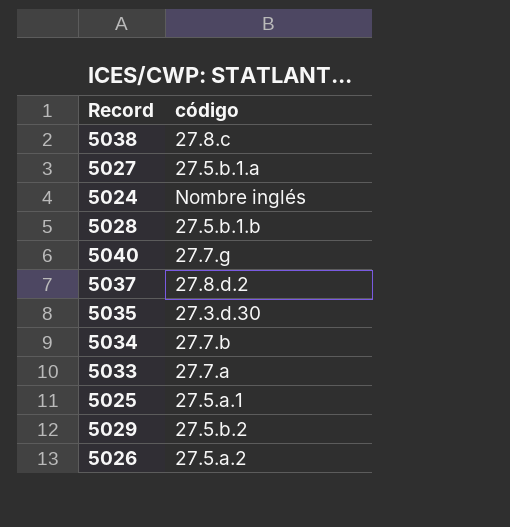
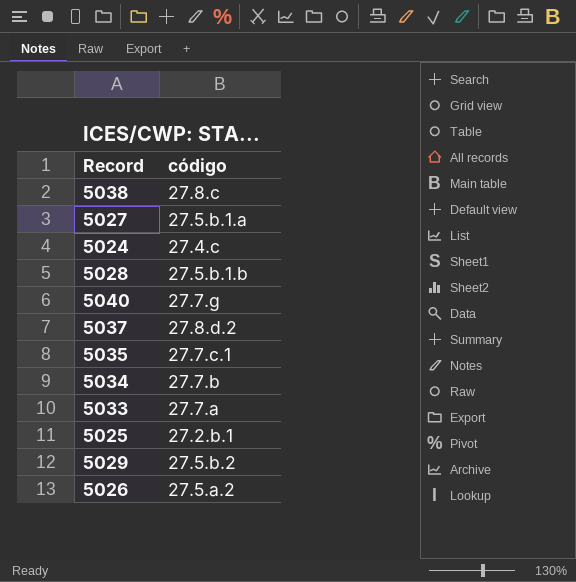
5024 | código: Nombre inglés -> 27.4.c
5035 | código: 27.3.d.30 -> 27.7.c.1
5025 | código: 27.5.a.1 -> 27.2.b.1

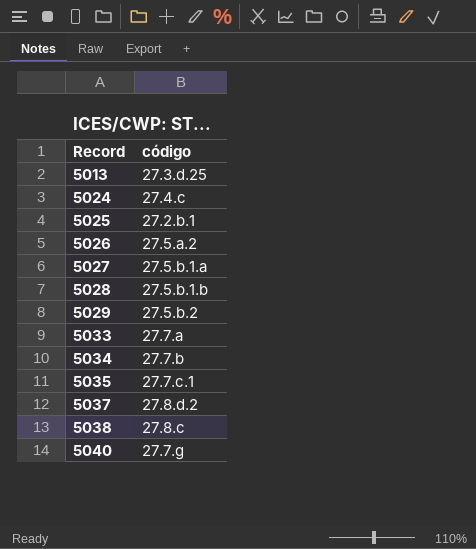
row order: none -> Record ascending
row 5013: none -> 27.3.d.25

